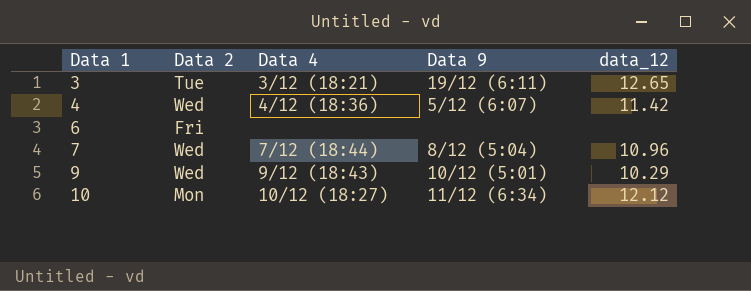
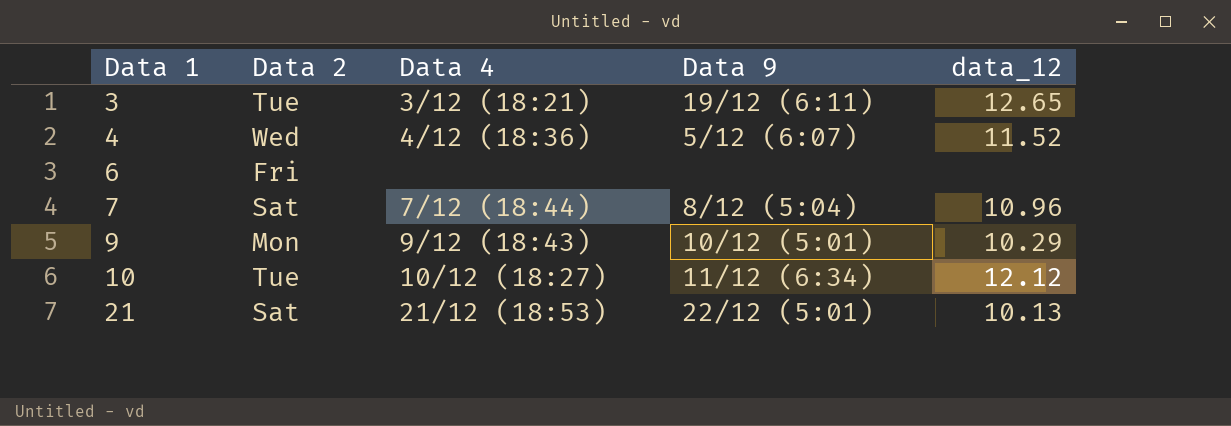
4 | data_12: 11.42 -> 11.52
7 | Data 2: Wed -> Sat
9 | Data 2: Wed -> Mon
10 | Data 2: Mon -> Tue
row 21: none -> Sat | 21/12 (18:53) | 22/12 (5:01) | 10.13

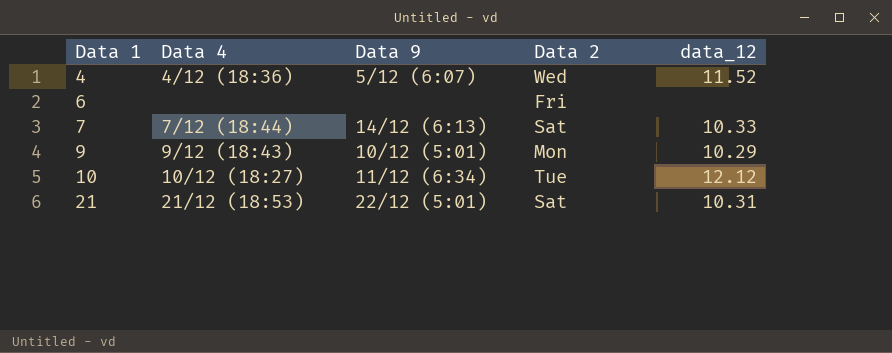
column Data 2 | position: 2 -> 4
row 3: Tue | 3/12 (18:21) | 19/12 (6:11) | 12.65 -> none
7 | Data 9: 8/12 (5:04) -> 14/12 (6:13)
7 | data_12: 10.96 -> 10.33
21 | data_12: 10.13 -> 10.31

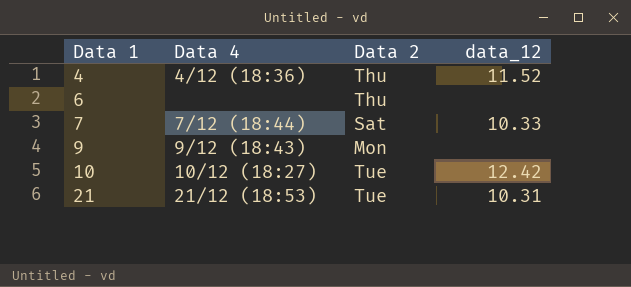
column Data 9 | position: 3 -> none
4 | Data 2: Wed -> Thu
6 | Data 2: Fri -> Thu
9 | data_12: 10.29 -> none
10 | data_12: 12.12 -> 12.42
21 | Data 2: Sat -> Tue

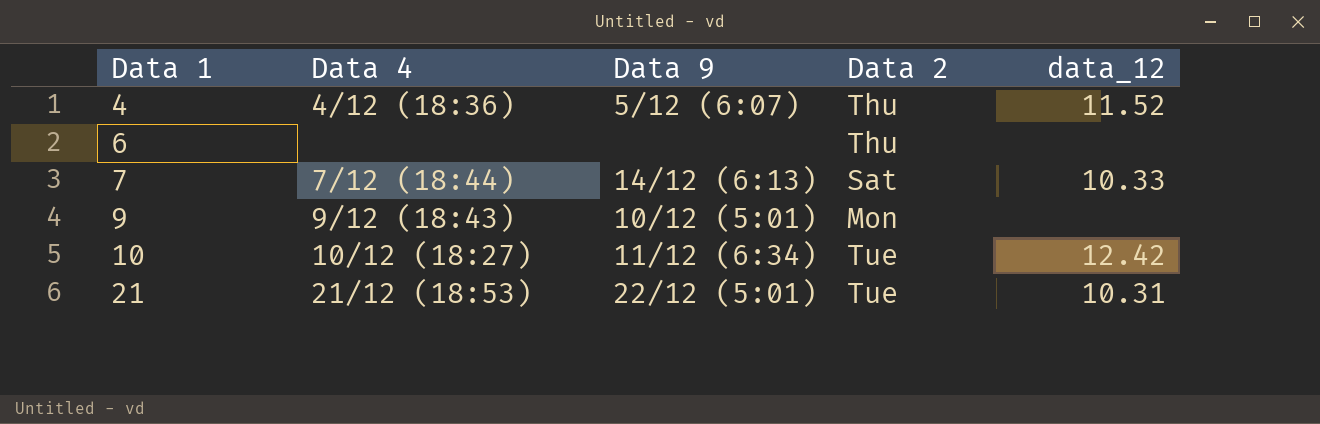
column Data 9 | position: none -> 3

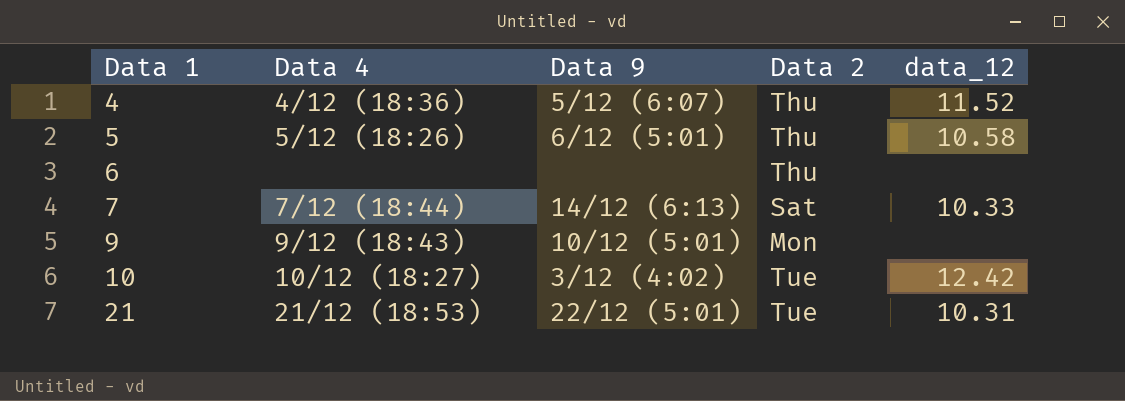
row 5: none -> 5/12 (18:26) | 6/12 (5:01) | Thu | 10.58
10 | Data 9: 11/12 (6:34) -> 3/12 (4:02)

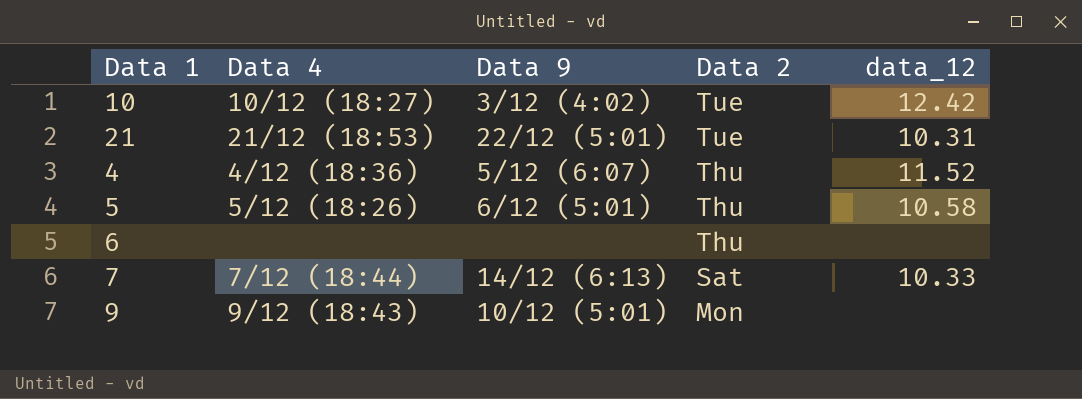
row order: Data 1 ascending -> Data 2 descending

